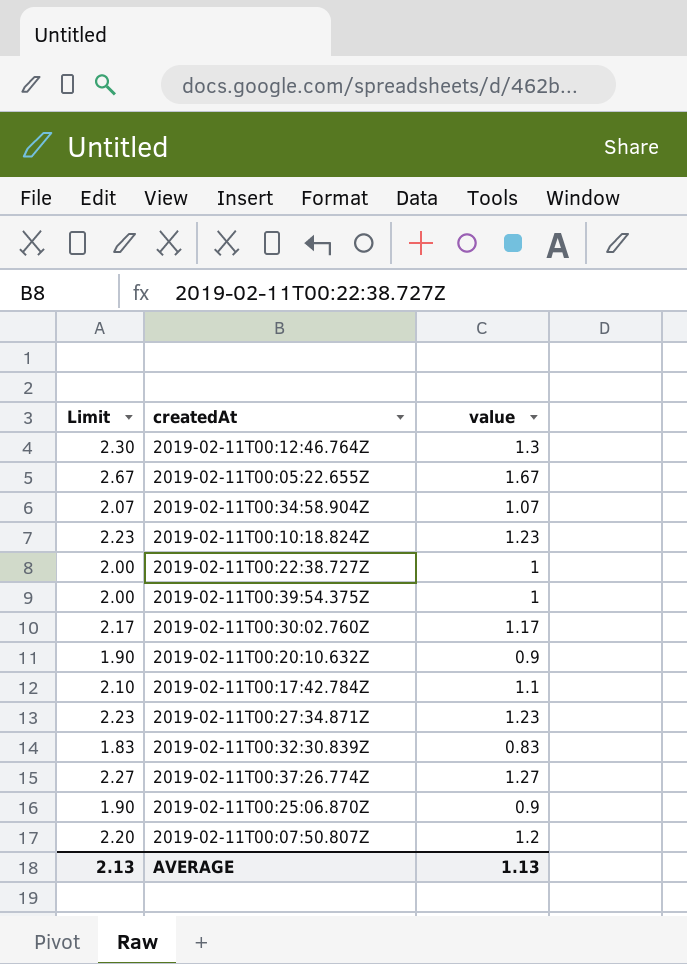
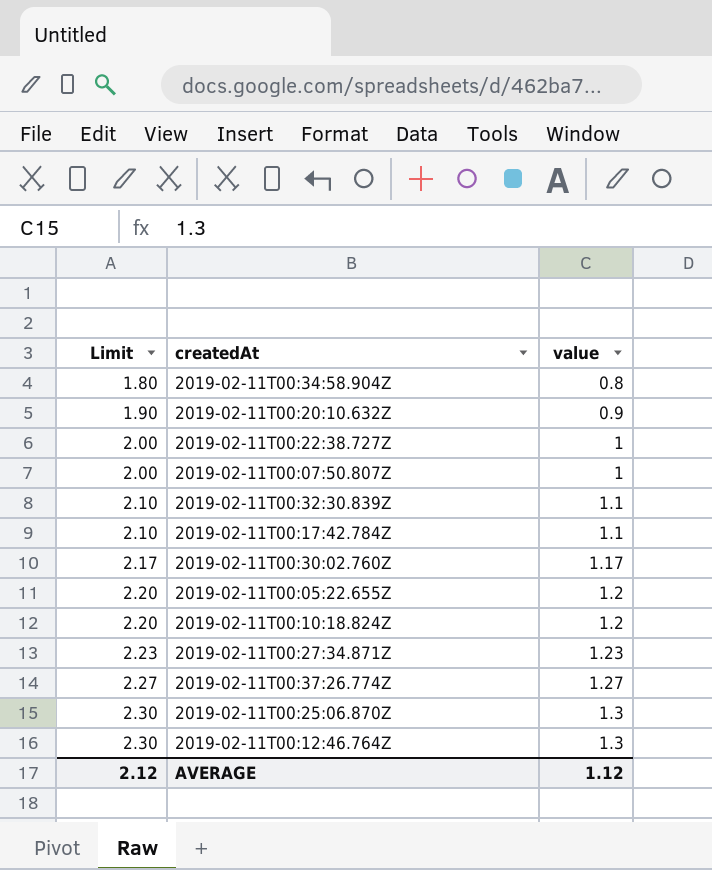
row order: none -> Limit ascending
row 2019-02-11T00:39:54.375Z: 2.00 | 1 -> none
2019-02-11T00:34:58.904Z | Limit: 2.07 -> 1.80
2019-02-11T00:34:58.904Z | value: 1.07 -> 0.8
2019-02-11T00:07:50.807Z | Limit: 2.20 -> 2.00
2019-02-11T00:07:50.807Z | value: 1.2 -> 1
2019-02-11T00:32:30.839Z | Limit: 1.83 -> 2.10
2019-02-11T00:32:30.839Z | value: 0.83 -> 1.1
2019-02-11T00:05:22.655Z | Limit: 2.67 -> 2.20
2019-02-11T00:05:22.655Z | value: 1.67 -> 1.2
2019-02-11T00:10:18.824Z | Limit: 2.23 -> 2.20
2019-02-11T00:10:18.824Z | value: 1.23 -> 1.2
2019-02-11T00:25:06.870Z | Limit: 1.90 -> 2.30
2019-02-11T00:25:06.870Z | value: 0.9 -> 1.3
AVERAGE | Limit: 2.13 -> 2.12
AVERAGE | value: 1.13 -> 1.12

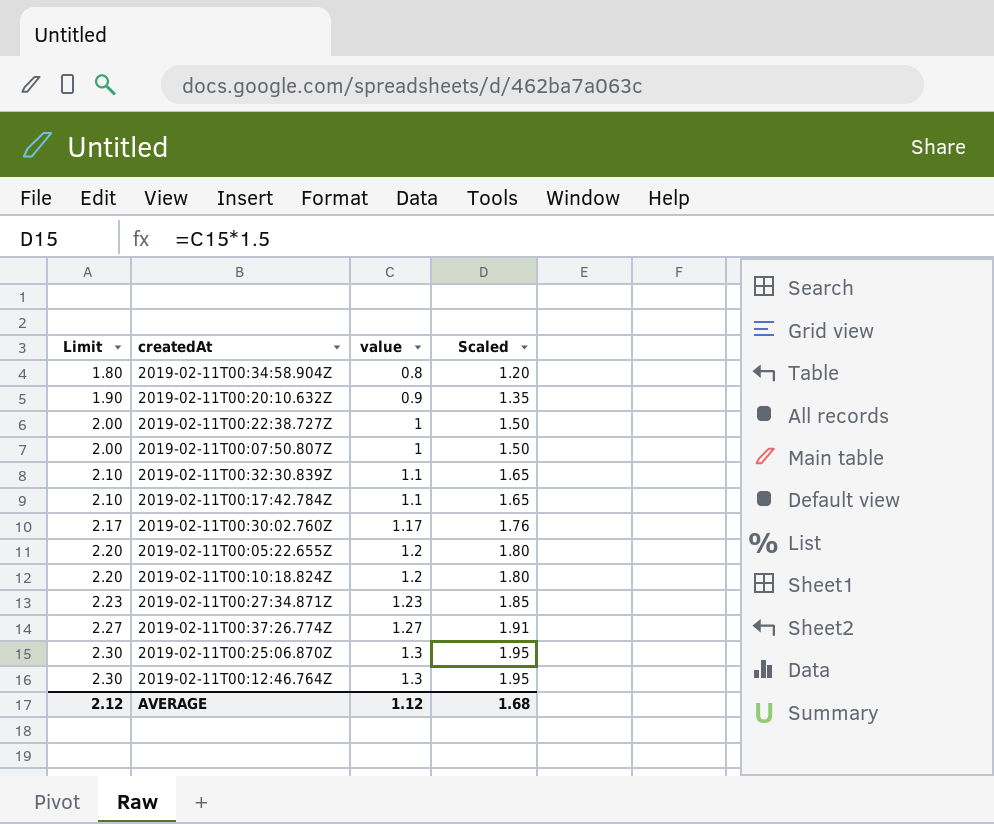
column Scaled | formula: none -> [value] * 1.5

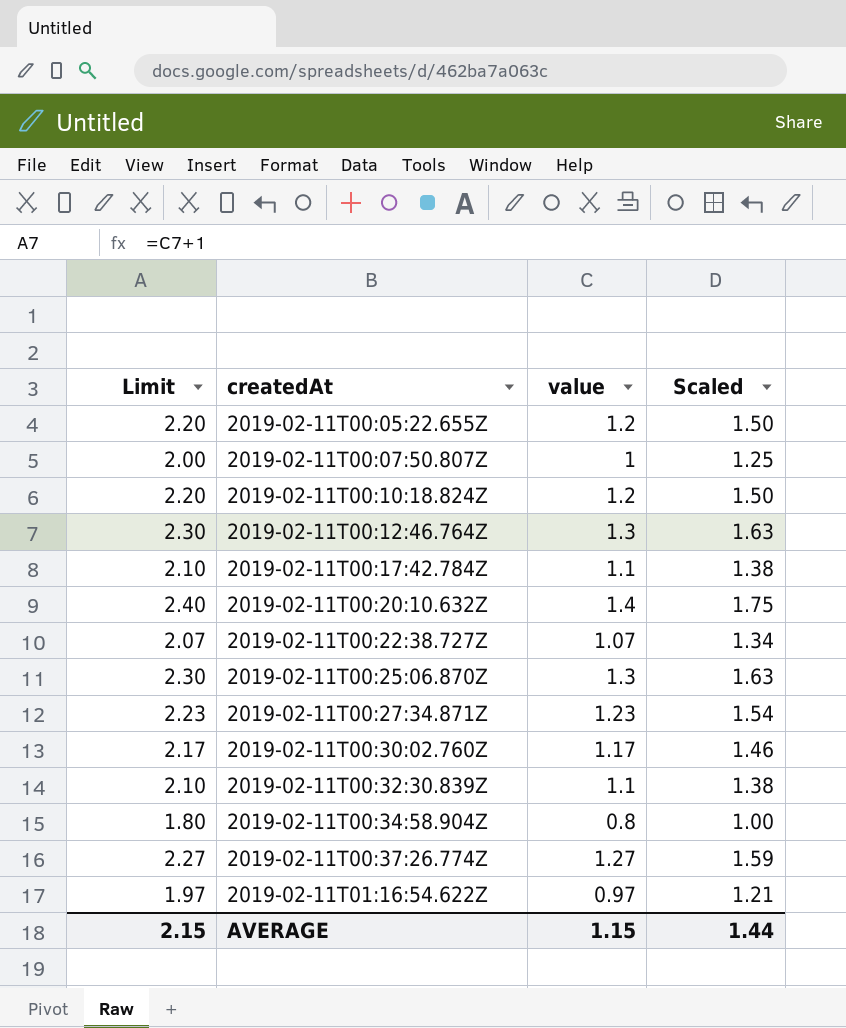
row order: Limit ascending -> createdAt ascending
column Scaled | formula: [value] * 1.5 -> [value] * 1.25
2019-02-11T00:20:10.632Z | Limit: 1.90 -> 2.40
2019-02-11T00:20:10.632Z | value: 0.9 -> 1.4
2019-02-11T00:22:38.727Z | Limit: 2.00 -> 2.07
2019-02-11T00:22:38.727Z | value: 1 -> 1.07
row 2019-02-11T01:16:54.622Z: none -> 1.97 | 0.97 | 1.21
AVERAGE | Limit: 2.12 -> 2.15
AVERAGE | value: 1.12 -> 1.15
AVERAGE | Scaled: 1.68 -> 1.44

